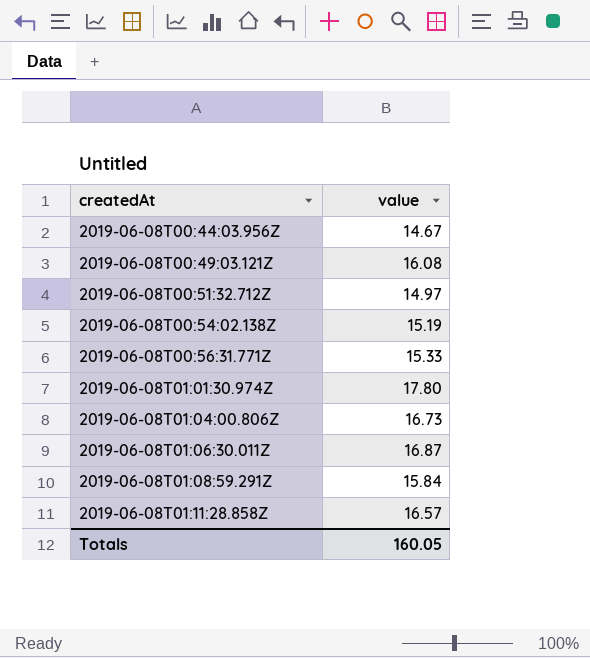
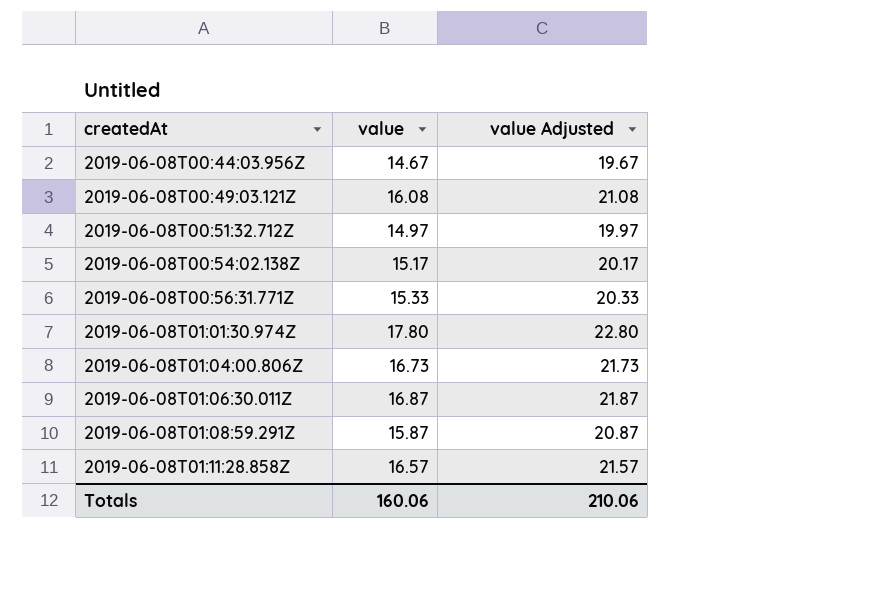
column value Adjusted | formula: none -> [value] + 5
2019-06-08T00:54:02.138Z | value: 15.19 -> 15.17
2019-06-08T01:08:59.291Z | value: 15.84 -> 15.87
Totals | value: 160.05 -> 160.06

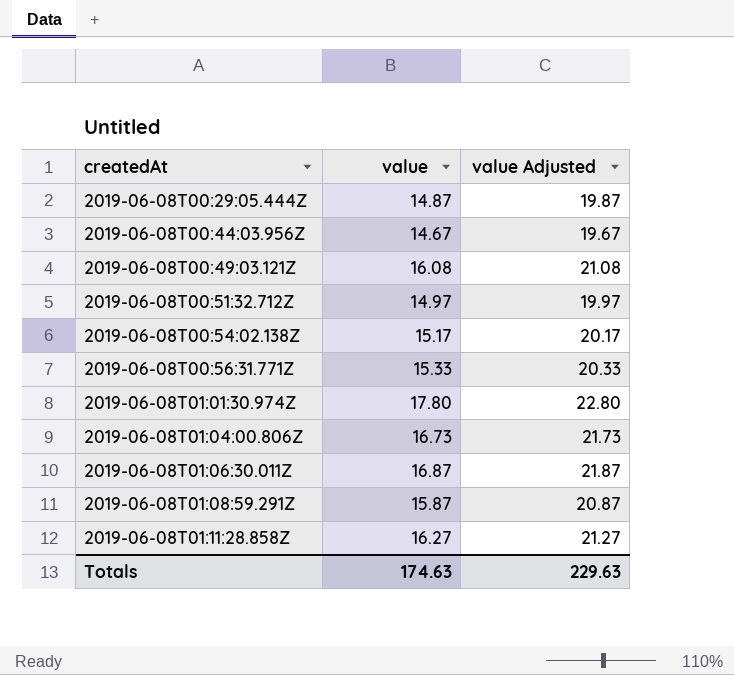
row 2019-06-08T00:29:05.444Z: none -> 14.87 | 19.87
2019-06-08T01:11:28.858Z | value: 16.57 -> 16.27
2019-06-08T01:11:28.858Z | value Adjusted: 21.57 -> 21.27
Totals | value: 160.06 -> 174.63
Totals | value Adjusted: 210.06 -> 229.63

